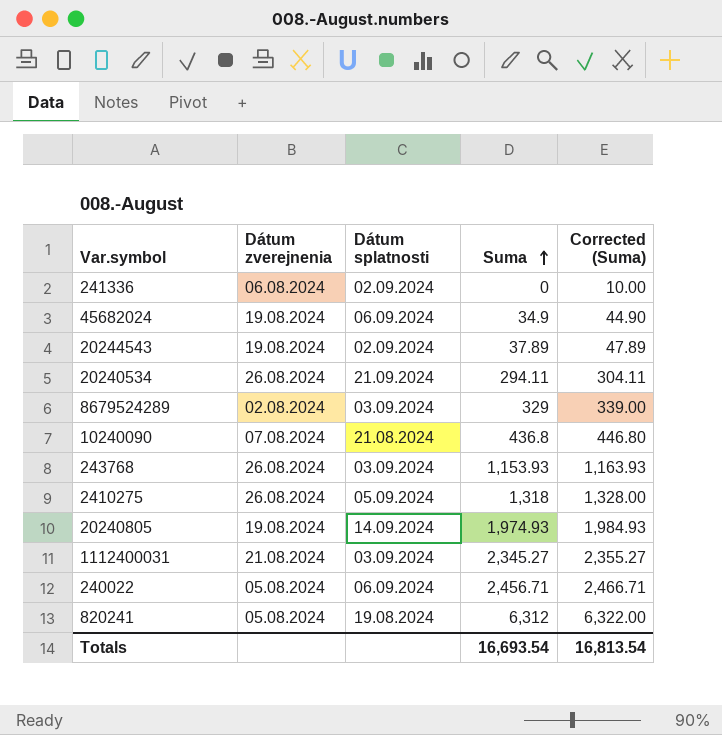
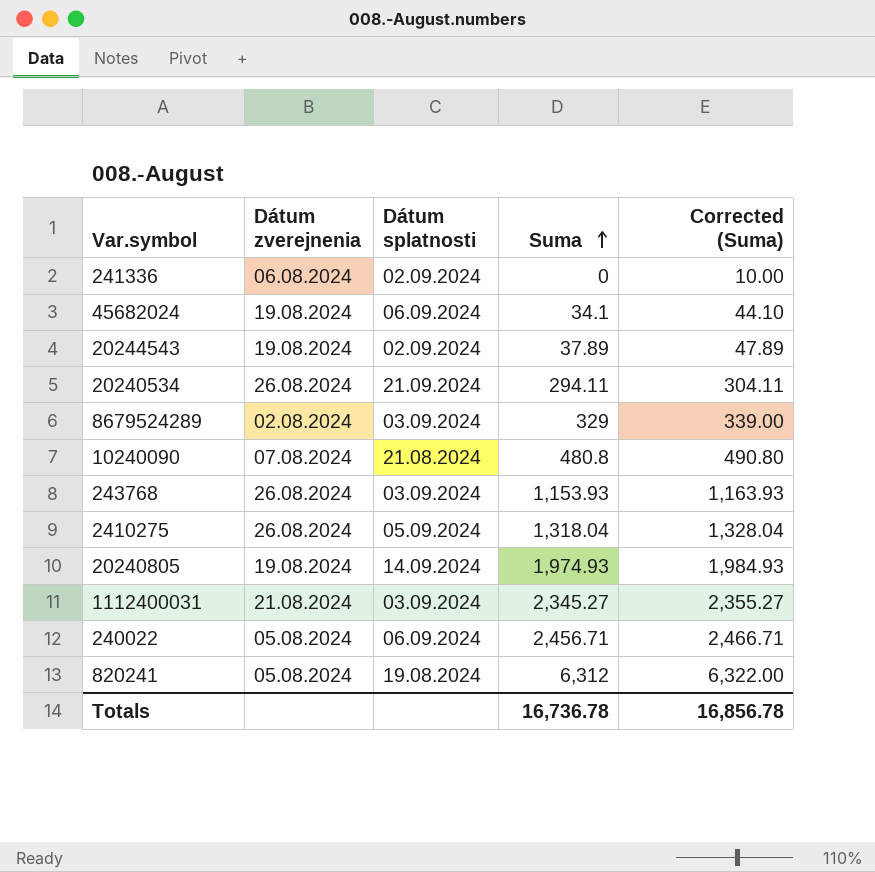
45682024 | Suma: 34.9 -> 34.1
45682024 | Corrected (Suma): 44.90 -> 44.10
10240090 | Suma: 436.8 -> 480.8
10240090 | Corrected (Suma): 446.80 -> 490.80
2410275 | Suma: 1,318 -> 1,318.04
2410275 | Corrected (Suma): 1,328.00 -> 1,328.04
Totals | Suma: 16,693.54 -> 16,736.78
Totals | Corrected (Suma): 16,813.54 -> 16,856.78

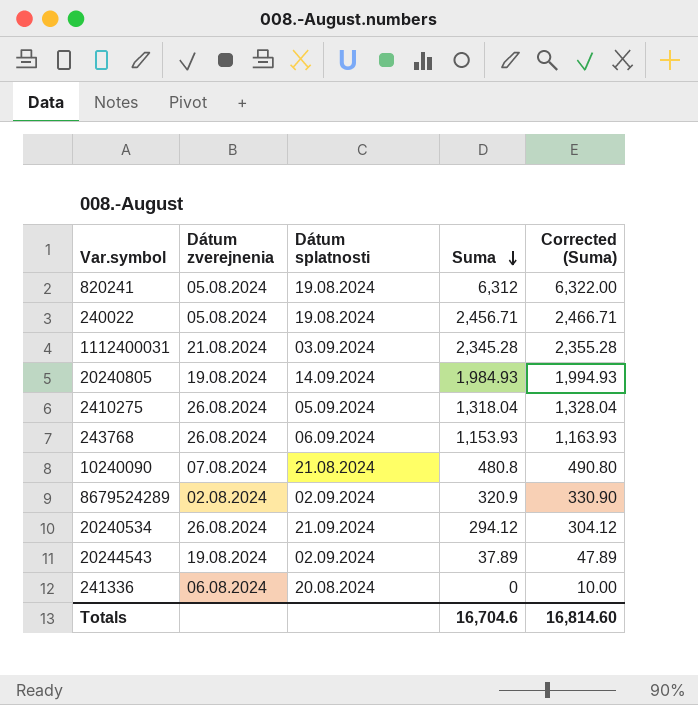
row order: Suma ascending -> Suma descending
row 45682024: 19.08.2024 | 06.09.2024 | 34.1 | 44.10 -> none
240022 | Dátum splatnosti: 06.09.2024 -> 19.08.2024
1112400031 | Suma: 2,345.27 -> 2,345.28
1112400031 | Corrected (Suma): 2,355.27 -> 2,355.28
20240805 | Suma: 1,974.93 -> 1,984.93
20240805 | Corrected (Suma): 1,984.93 -> 1,994.93
243768 | Dátum splatnosti: 03.09.2024 -> 06.09.2024
8679524289 | Dátum splatnosti: 03.09.2024 -> 02.09.2024
8679524289 | Suma: 329 -> 320.9
8679524289 | Corrected (Suma): 339.00 -> 330.90
20240534 | Suma: 294.11 -> 294.12
20240534 | Corrected (Suma): 304.11 -> 304.12
241336 | Dátum splatnosti: 02.09.2024 -> 20.08.2024
Totals | Suma: 16,736.78 -> 16,704.6
Totals | Corrected (Suma): 16,856.78 -> 16,814.60

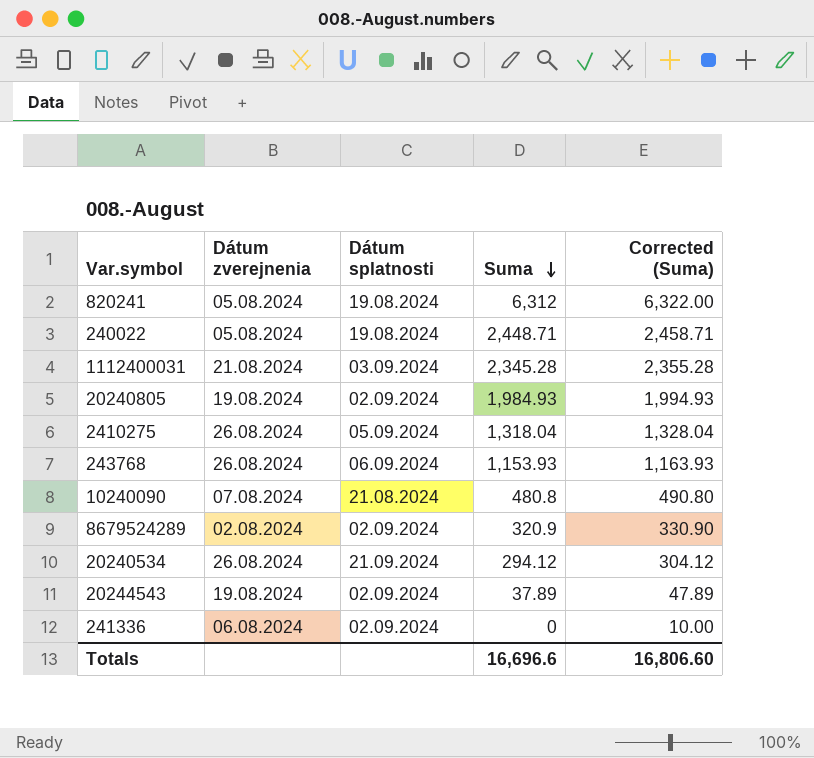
240022 | Suma: 2,456.71 -> 2,448.71
240022 | Corrected (Suma): 2,466.71 -> 2,458.71
20240805 | Dátum splatnosti: 14.09.2024 -> 02.09.2024
241336 | Dátum splatnosti: 20.08.2024 -> 02.09.2024
Totals | Suma: 16,704.6 -> 16,696.6
Totals | Corrected (Suma): 16,814.60 -> 16,806.60

